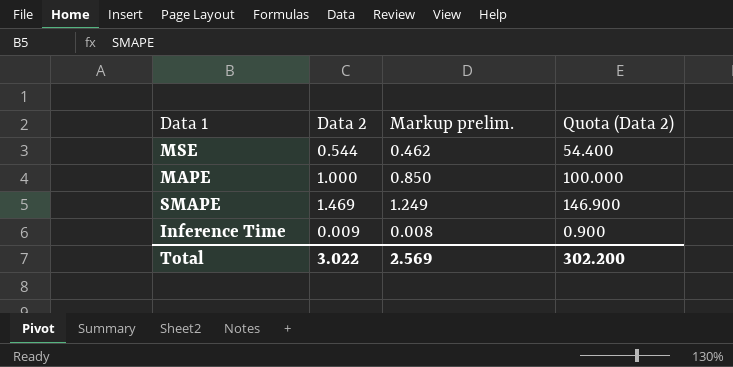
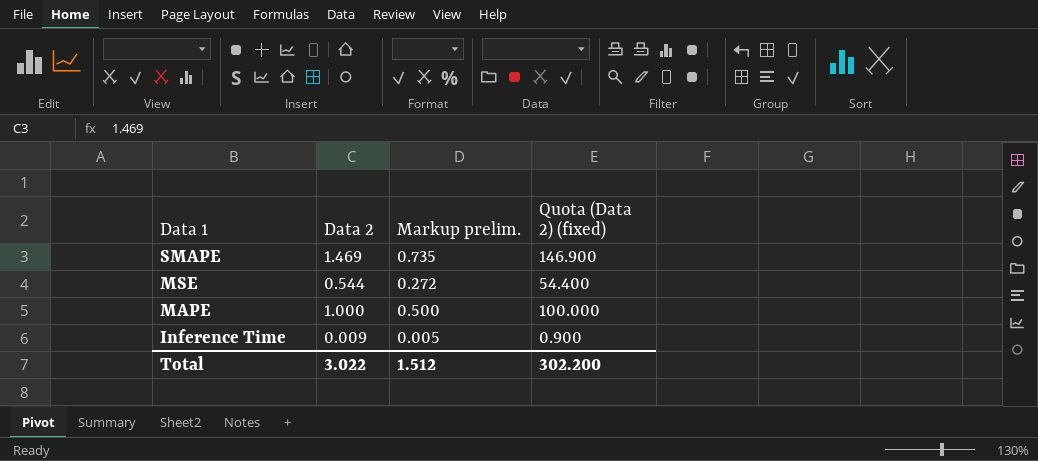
row order: none -> Data 1 descending
column Markup prelim. | formula: [Data 2] * 0.85 -> [Data 2] * 0.5
column name: Quota (Data 2) -> Quota (Data 2) (fixed)
Total | Markup prelim.: 2.569 -> 1.512

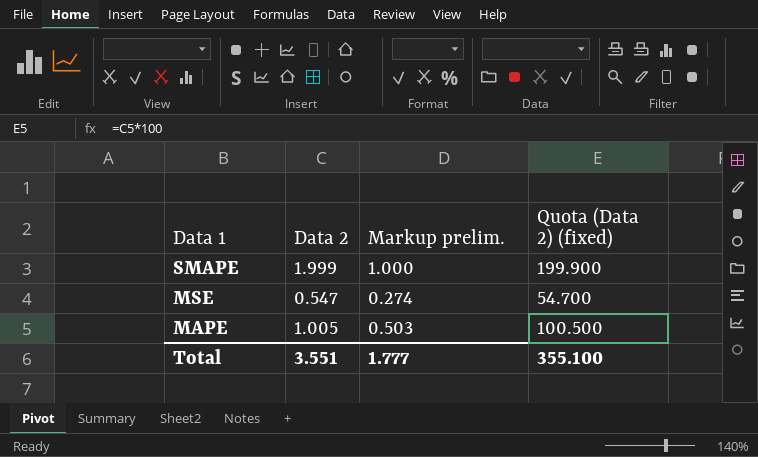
row Inference Time: 0.009 | 0.005 | 0.900 -> none
SMAPE | Data 2: 1.469 -> 1.999
SMAPE | Markup prelim.: 0.735 -> 1.000
SMAPE | Quota (Data 2) (fixed): 146.900 -> 199.900
MSE | Data 2: 0.544 -> 0.547
MSE | Markup prelim.: 0.272 -> 0.274
MSE | Quota (Data 2) (fixed): 54.400 -> 54.700
MAPE | Data 2: 1.000 -> 1.005
MAPE | Markup prelim.: 0.500 -> 0.503
MAPE | Quota (Data 2) (fixed): 100.000 -> 100.500
Total | Data 2: 3.022 -> 3.551
Total | Markup prelim.: 1.512 -> 1.777
Total | Quota (Data 2) (fixed): 302.200 -> 355.100

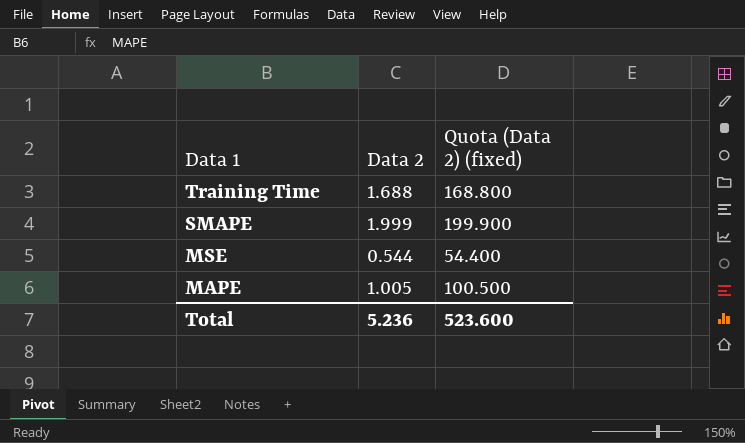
column Markup prelim. | formula: [Data 2] * 0.5 -> none
row Training Time: none -> 1.688 | 168.800
MSE | Data 2: 0.547 -> 0.544
MSE | Quota (Data 2) (fixed): 54.700 -> 54.400
Total | Data 2: 3.551 -> 5.236
Total | Quota (Data 2) (fixed): 355.100 -> 523.600

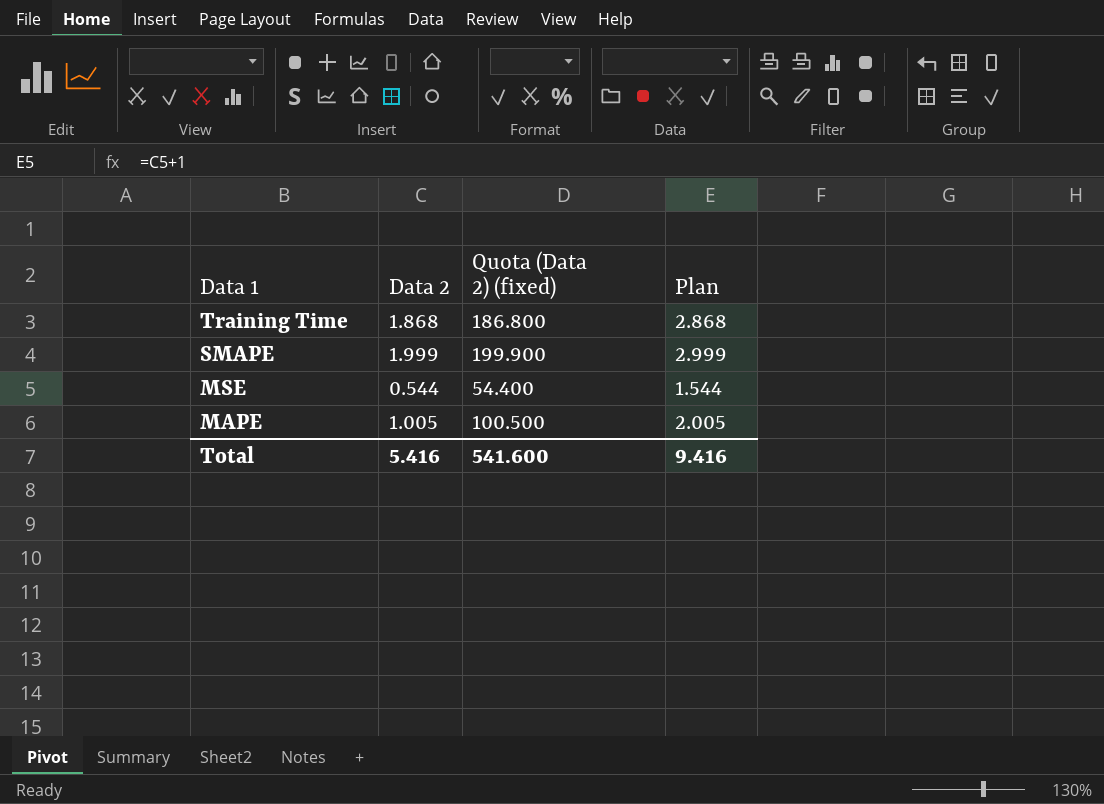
column Plan | formula: none -> [Data 2] + 1
Training Time | Data 2: 1.688 -> 1.868
Training Time | Quota (Data 2) (fixed): 168.800 -> 186.800
Total | Data 2: 5.236 -> 5.416
Total | Quota (Data 2) (fixed): 523.600 -> 541.600

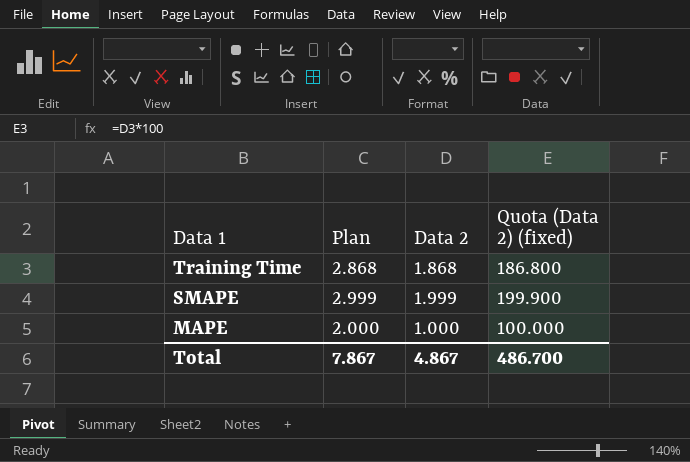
column Plan | position: 4 -> 2
row MSE: 0.544 | 54.400 | 1.544 -> none
MAPE | Plan: 2.005 -> 2.000
MAPE | Data 2: 1.005 -> 1.000
MAPE | Quota (Data 2) (fixed): 100.500 -> 100.000
Total | Plan: 9.416 -> 7.867
Total | Data 2: 5.416 -> 4.867
Total | Quota (Data 2) (fixed): 541.600 -> 486.700

